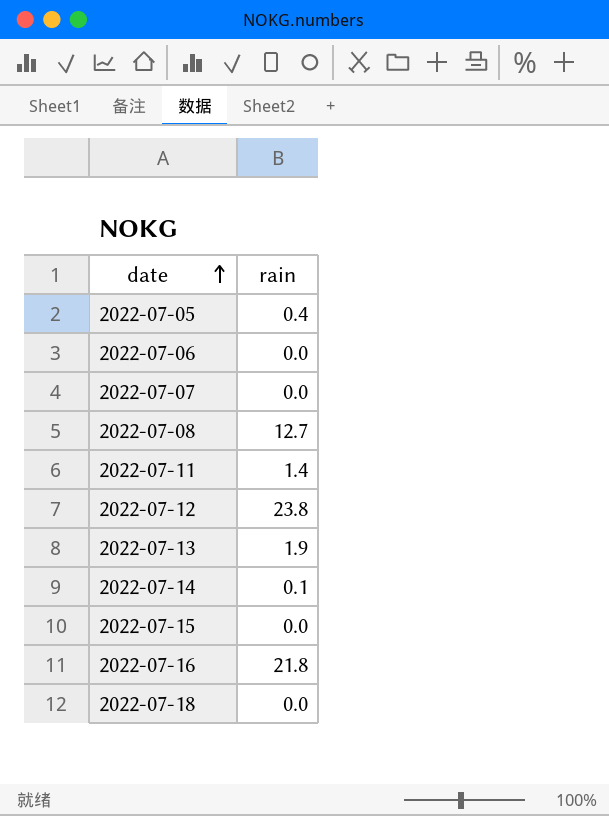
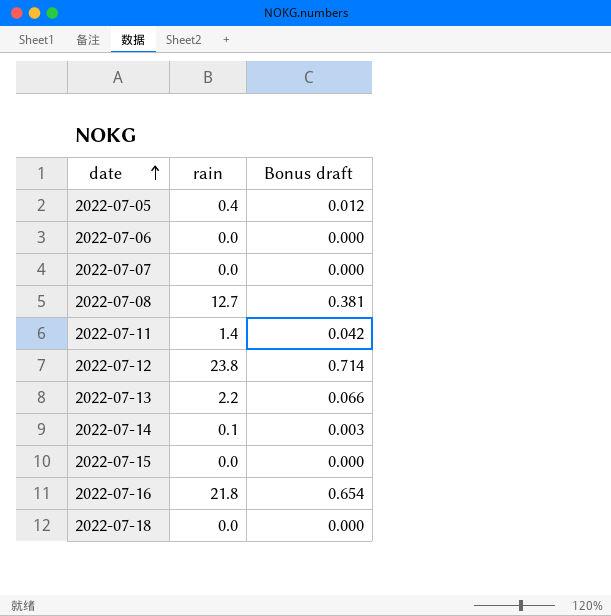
column Bonus draft | formula: none -> [rain] * 0.03
2022-07-13 | rain: 1.9 -> 2.2

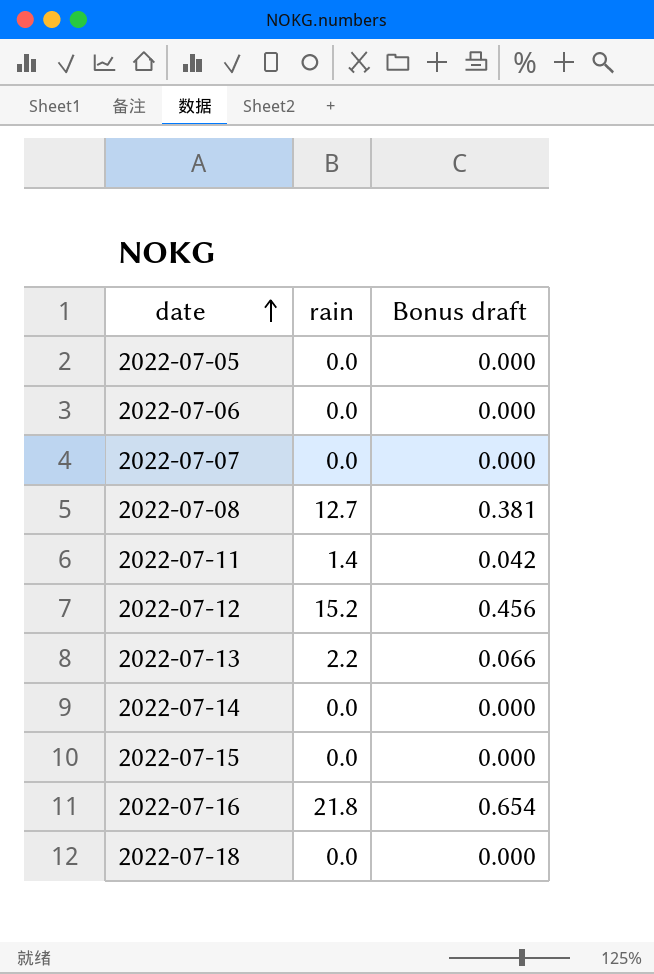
2022-07-05 | rain: 0.4 -> 0.0
2022-07-05 | Bonus draft: 0.012 -> 0.000
2022-07-12 | rain: 23.8 -> 15.2
2022-07-12 | Bonus draft: 0.714 -> 0.456
2022-07-14 | rain: 0.1 -> 0.0
2022-07-14 | Bonus draft: 0.003 -> 0.000

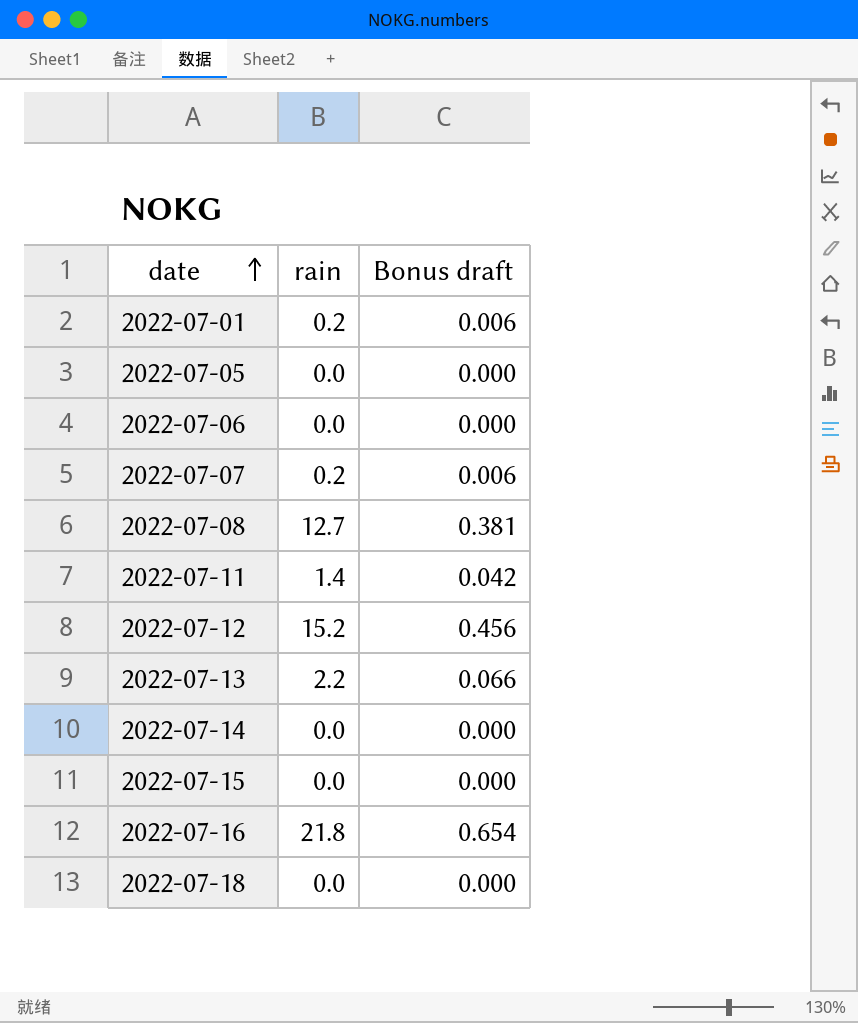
row 2022-07-01: none -> 0.2 | 0.006
2022-07-07 | rain: 0.0 -> 0.2
2022-07-07 | Bonus draft: 0.000 -> 0.006

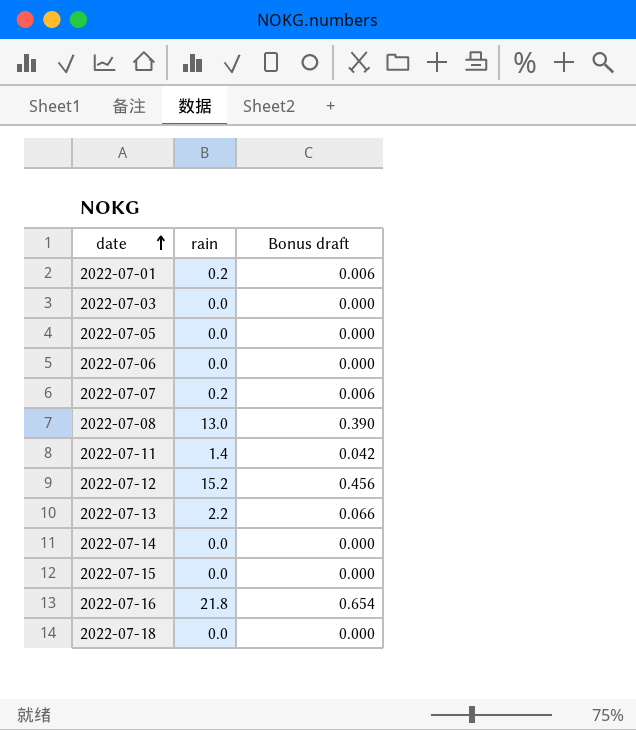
row 2022-07-03: none -> 0.0 | 0.000
2022-07-08 | rain: 12.7 -> 13.0
2022-07-08 | Bonus draft: 0.381 -> 0.390

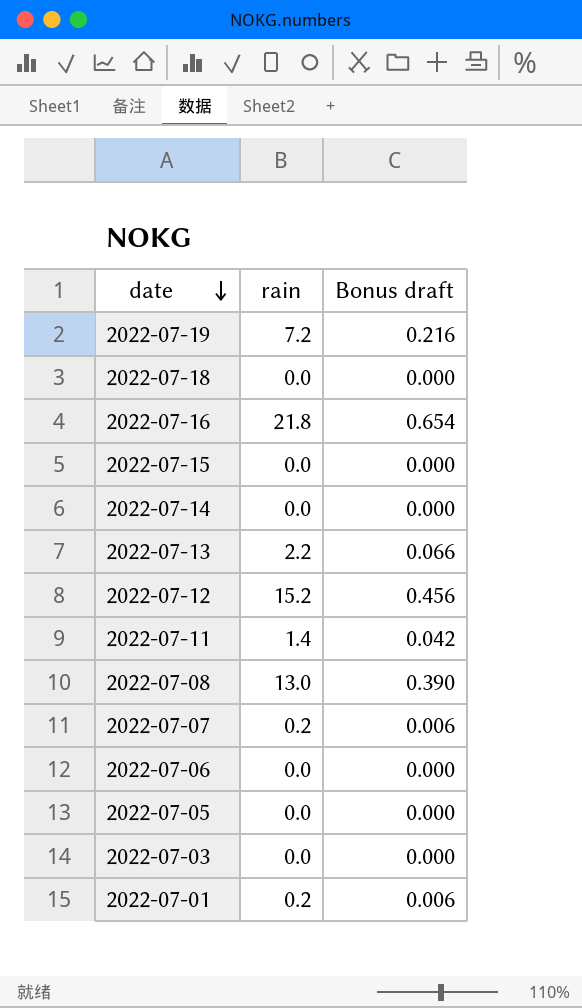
row order: date ascending -> date descending
row 2022-07-19: none -> 7.2 | 0.216

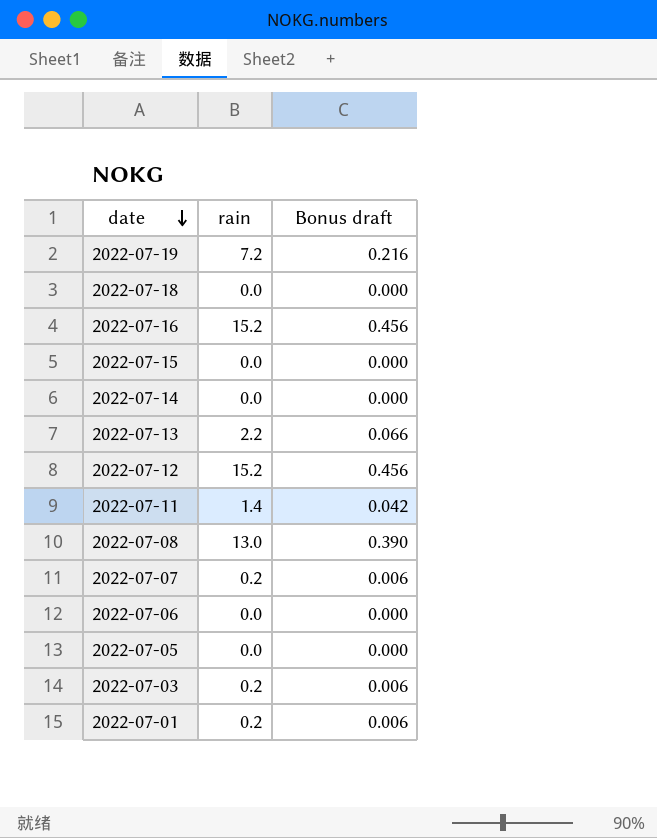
2022-07-16 | rain: 21.8 -> 15.2
2022-07-16 | Bonus draft: 0.654 -> 0.456
2022-07-03 | rain: 0.0 -> 0.2
2022-07-03 | Bonus draft: 0.000 -> 0.006

